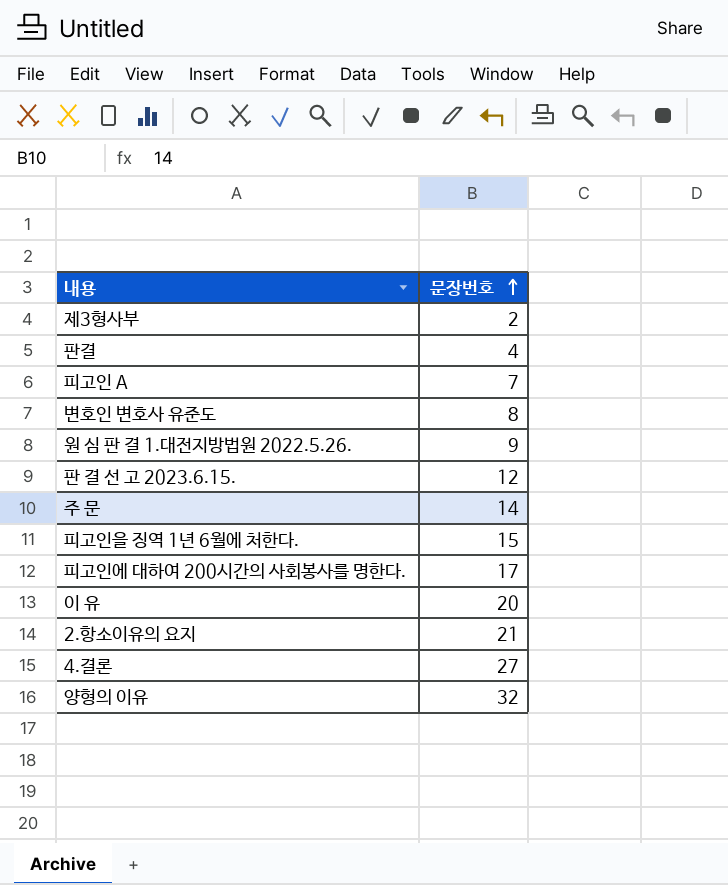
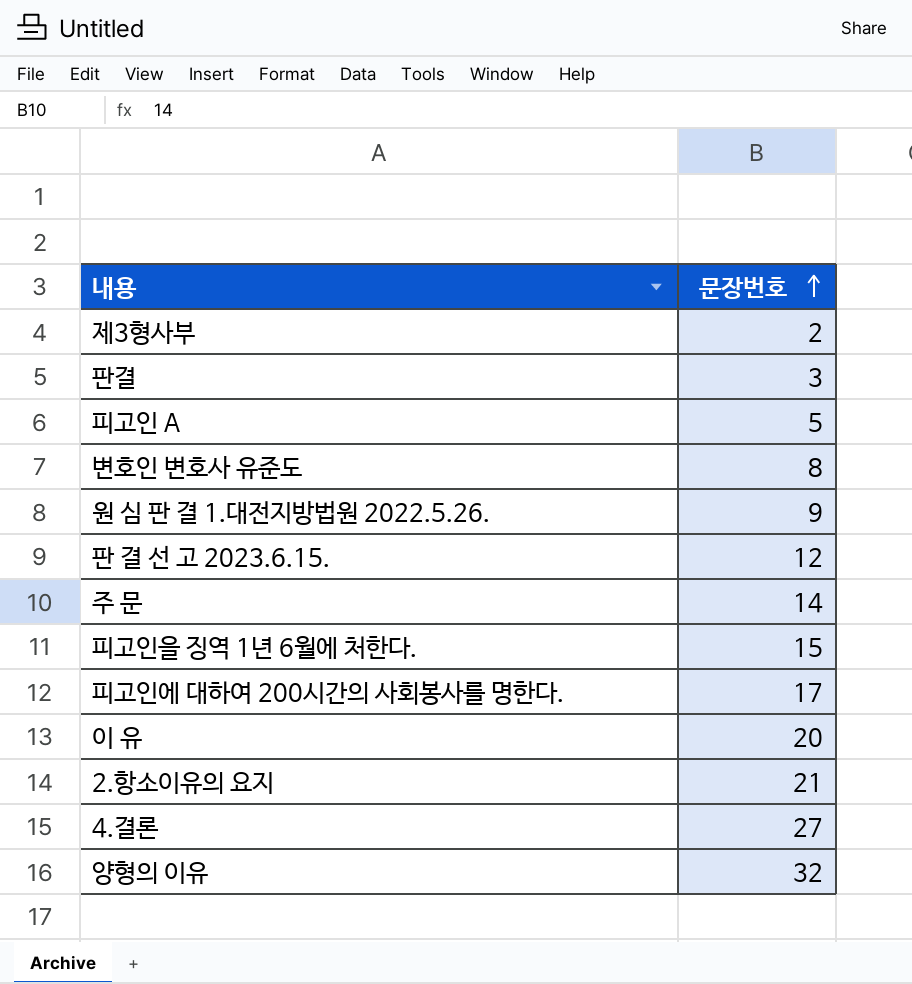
판결 | 문장번호: 4 -> 3
피고인 A | 문장번호: 7 -> 5

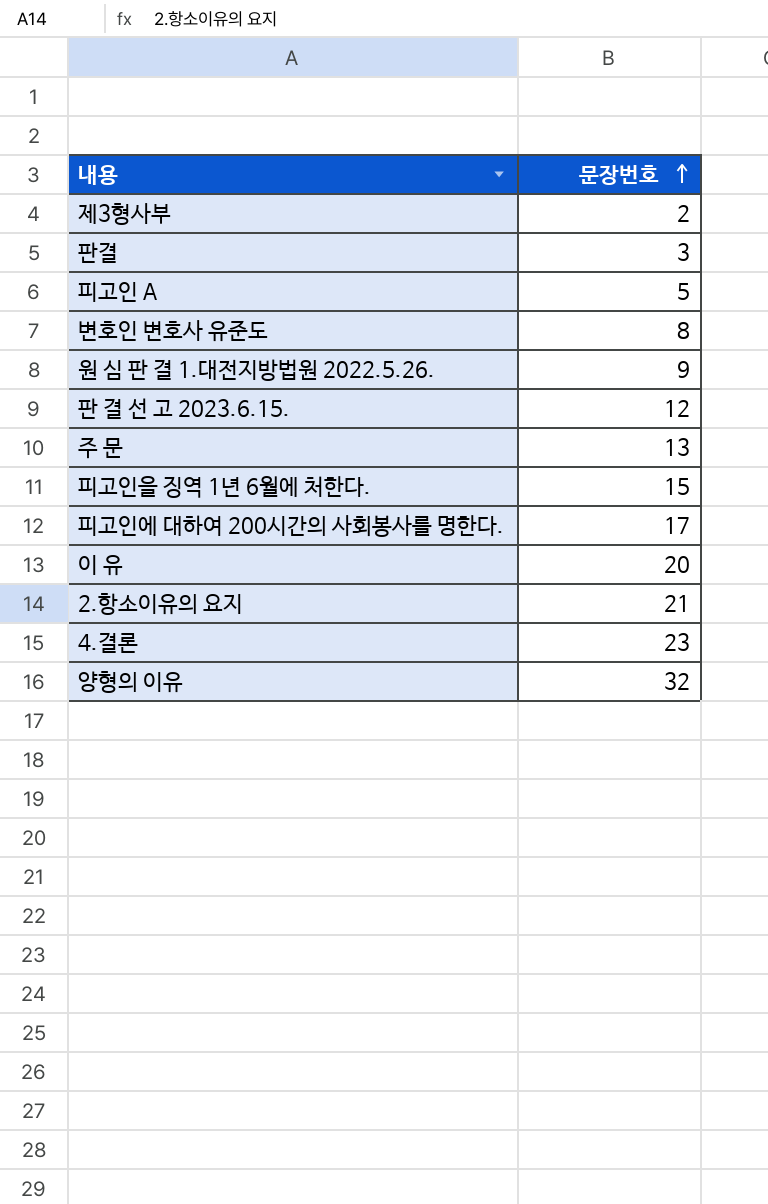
주 문 | 문장번호: 14 -> 13
4.결론 | 문장번호: 27 -> 23

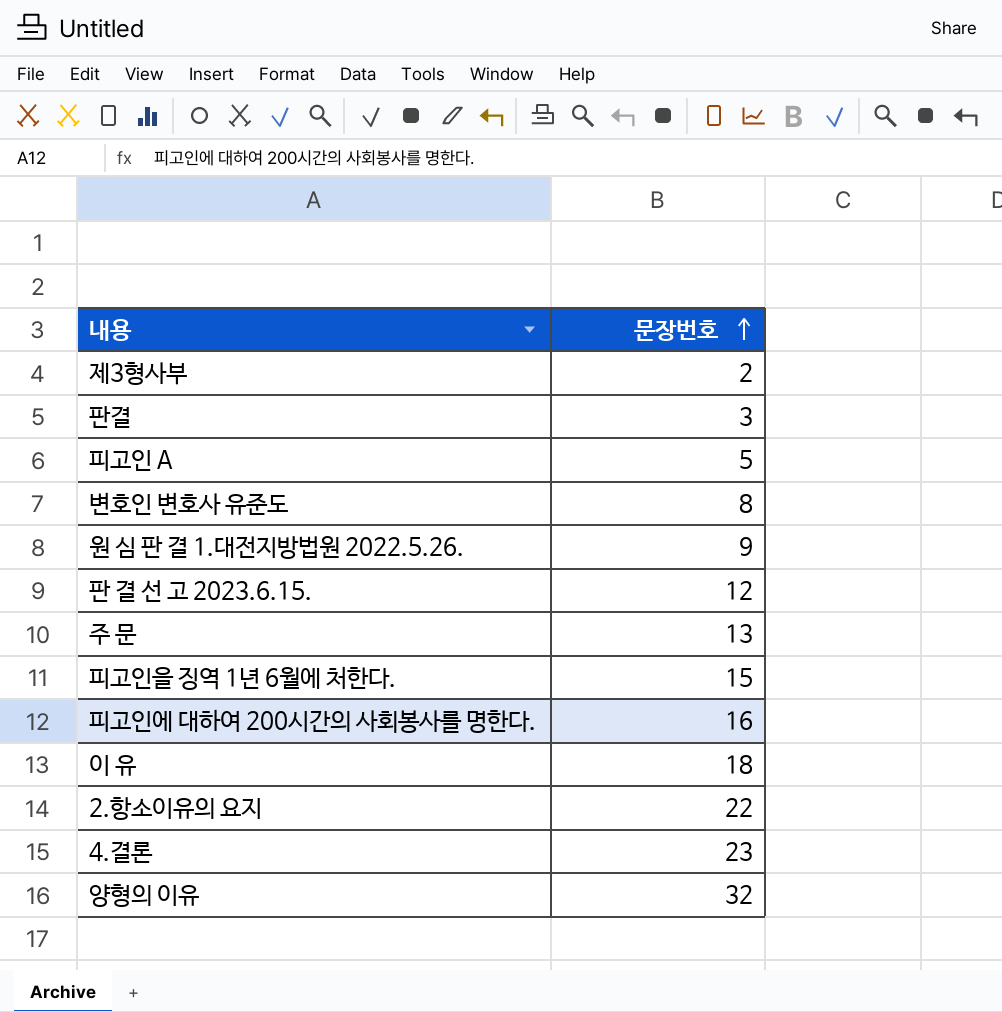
피고인에 대하여 200시간의 사회봉사를 명한다. | 문장번호: 17 -> 16
이 유 | 문장번호: 20 -> 18
2.항소이유의 요지 | 문장번호: 21 -> 22

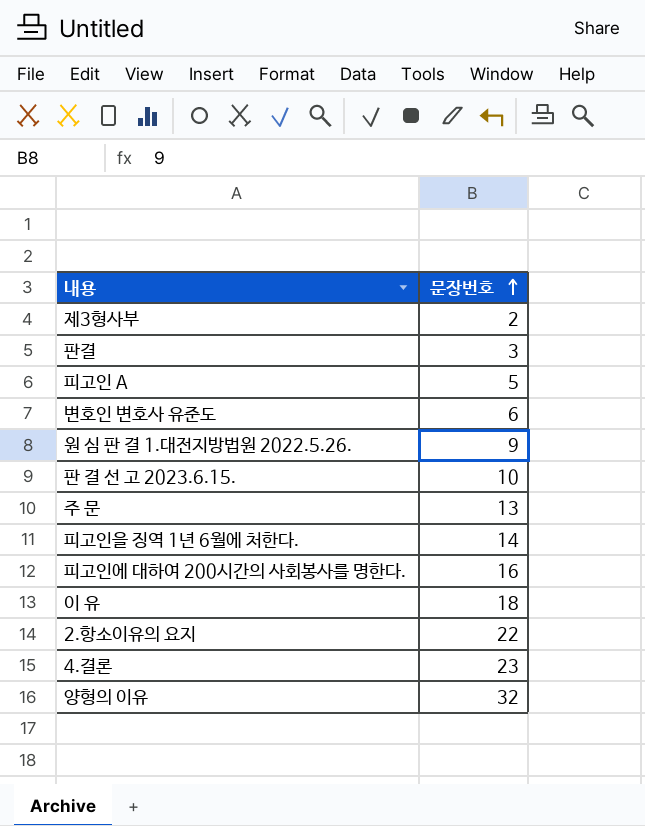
변호인 변호사 유준도 | 문장번호: 8 -> 6
판 결 선 고 2023.6.15. | 문장번호: 12 -> 10
피고인을 징역 1년 6월에 처한다. | 문장번호: 15 -> 14

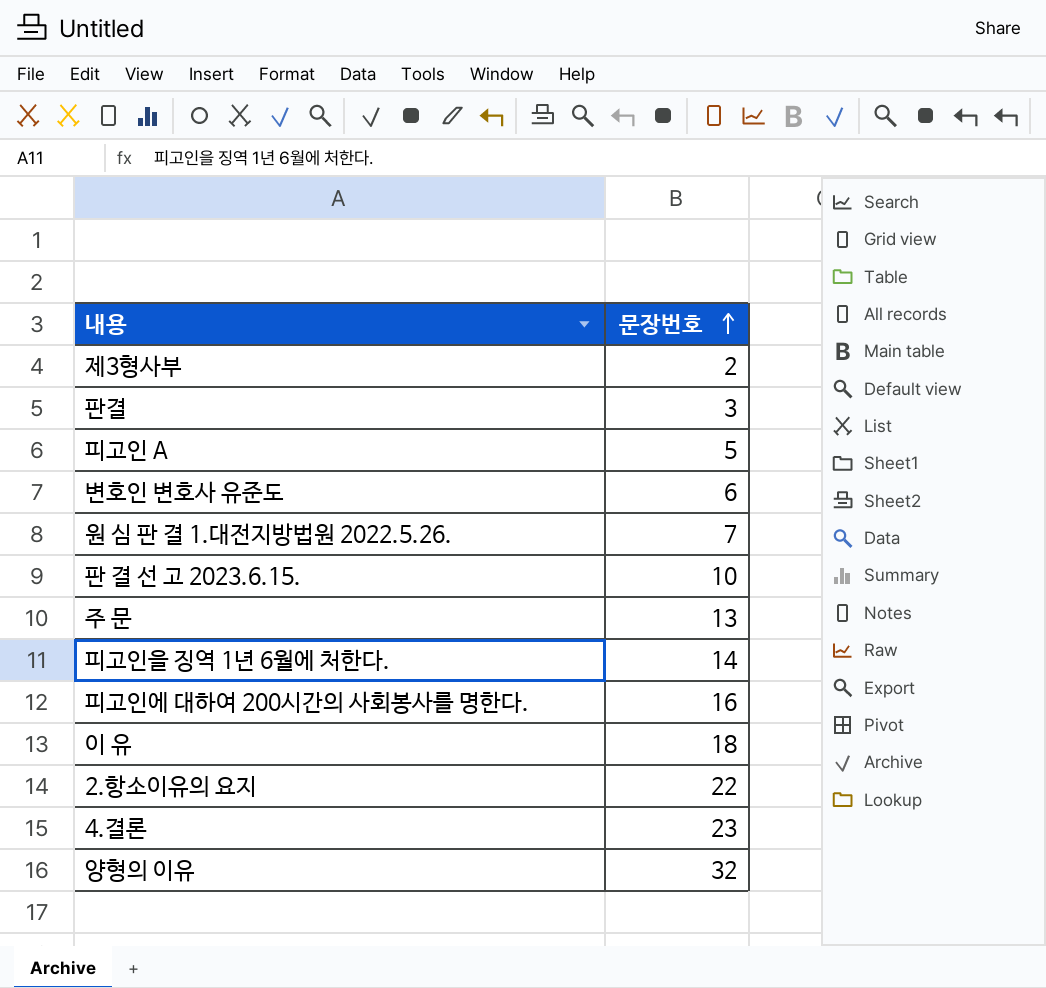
원 심 판 결 1.대전지방법원 2022.5.26. | 문장번호: 9 -> 7

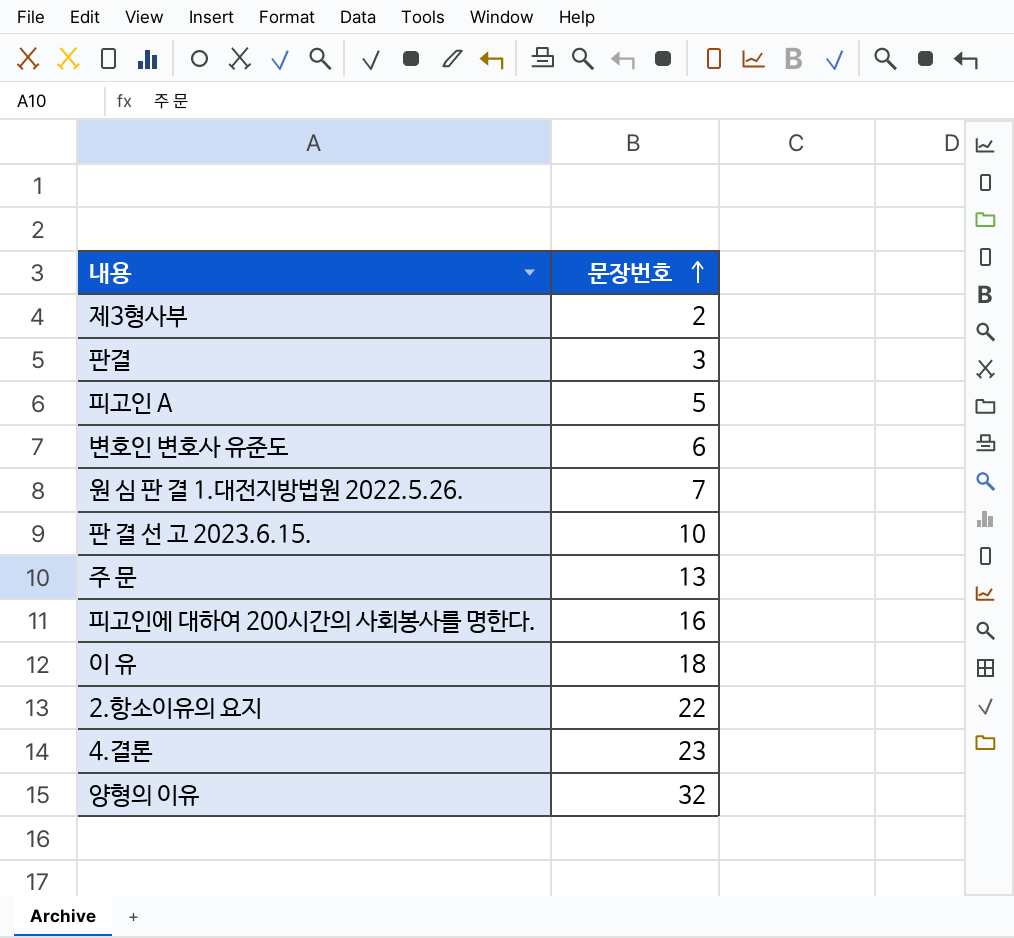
row 피고인을 징역 1년 6월에 처한다.: 14 -> none

